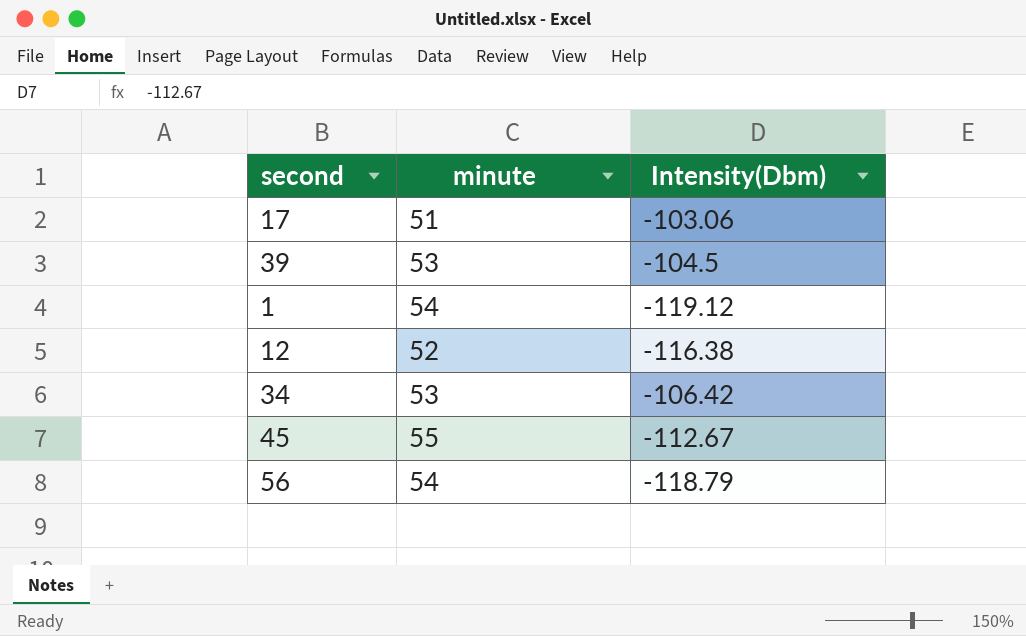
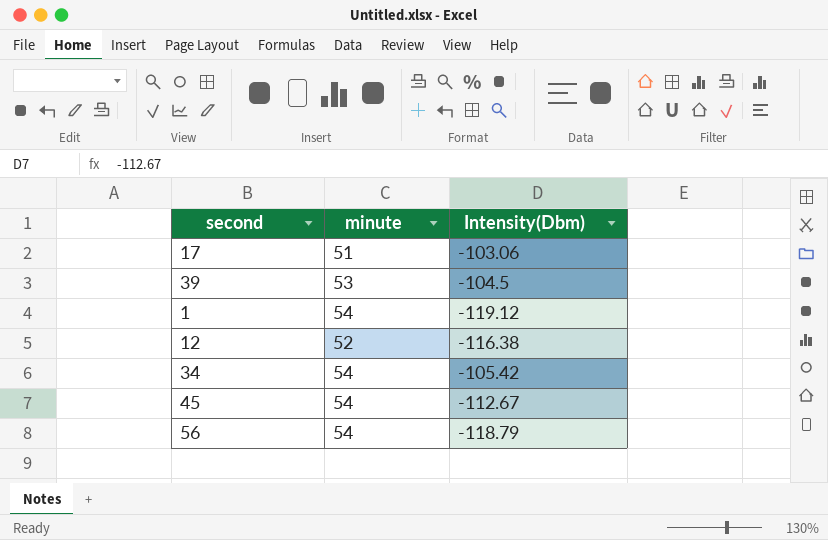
34 | minute: 53 -> 54
34 | Intensity(Dbm): -106.42 -> -105.42
45 | minute: 55 -> 54

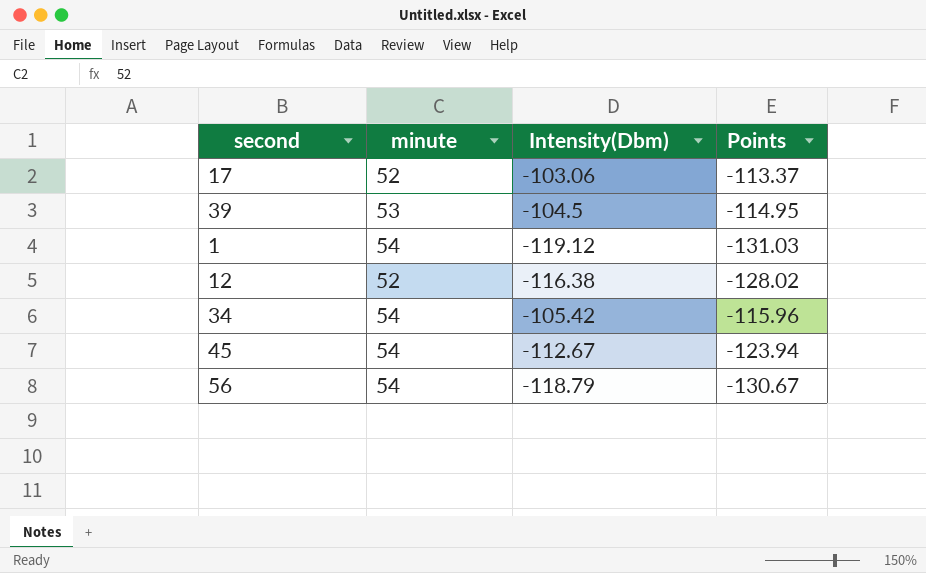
column Points | formula: none -> [Intensity(Dbm)] * 1.1
17 | minute: 51 -> 52

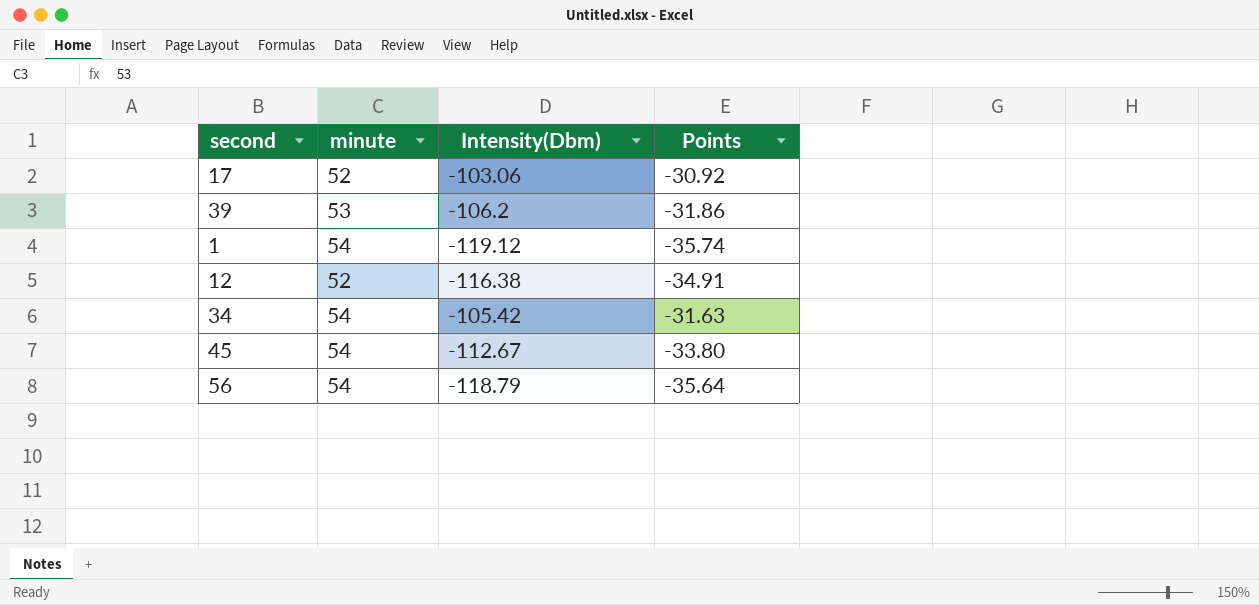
column Points | formula: [Intensity(Dbm)] * 1.1 -> [Intensity(Dbm)] * 0.3
39 | Intensity(Dbm): -104.5 -> -106.2

